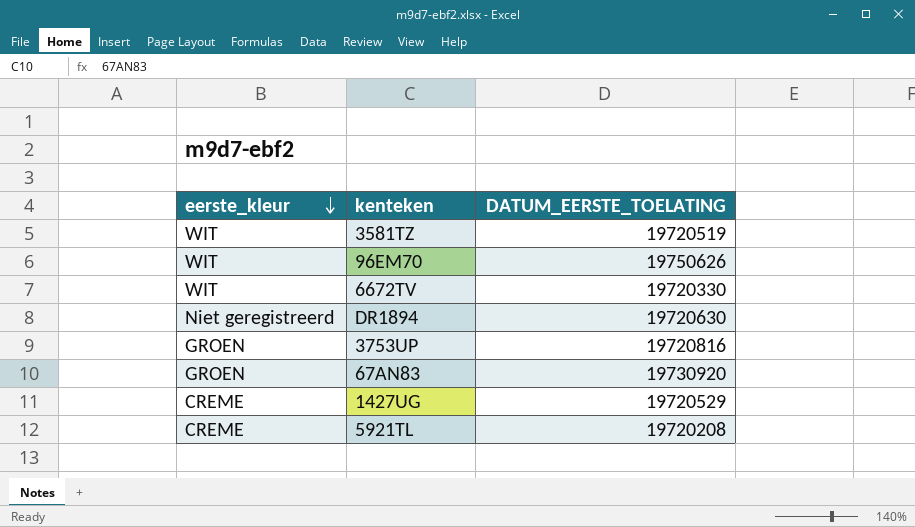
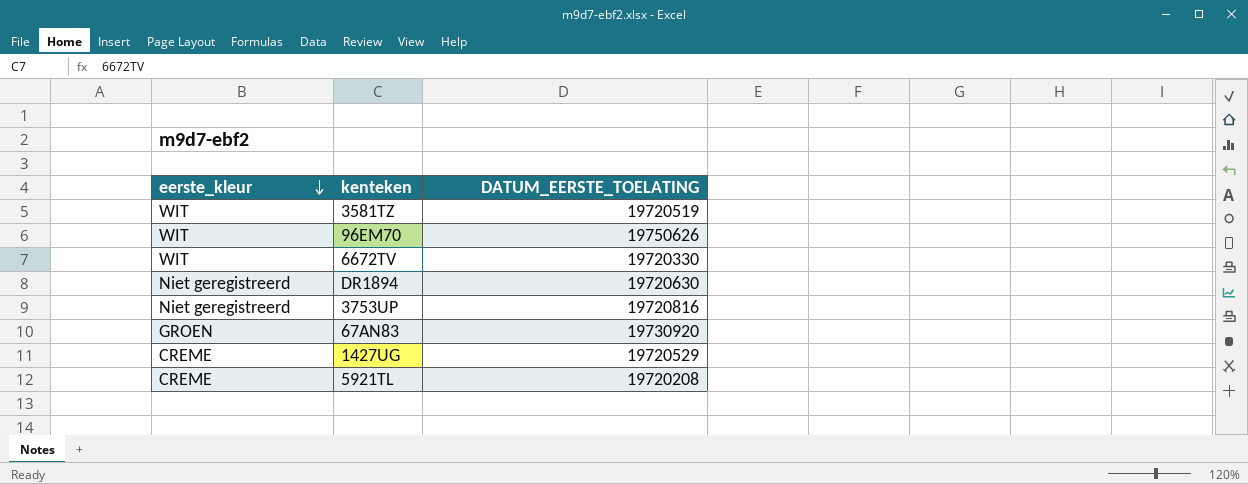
3753UP | eerste_kleur: GROEN -> Niet geregistreerd

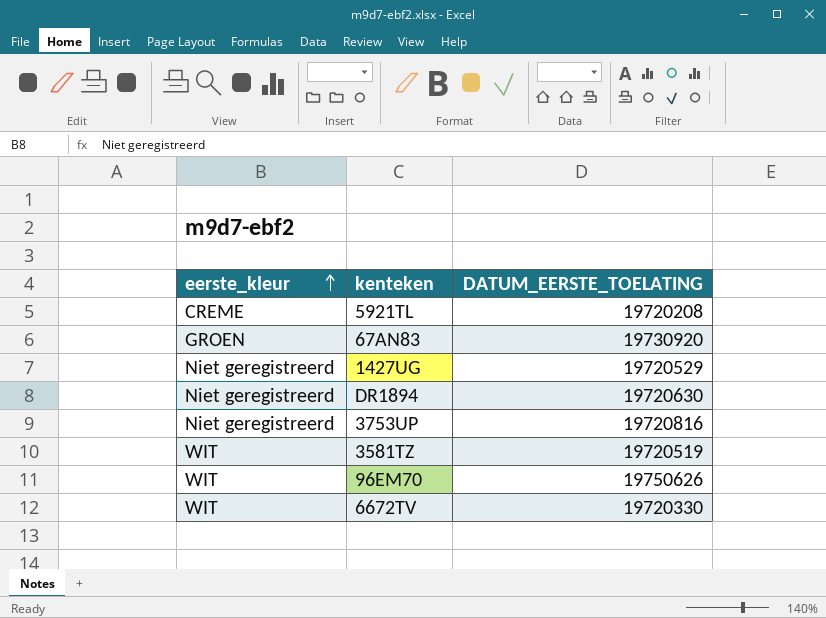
row order: eerste_kleur descending -> eerste_kleur ascending
1427UG | eerste_kleur: CREME -> Niet geregistreerd

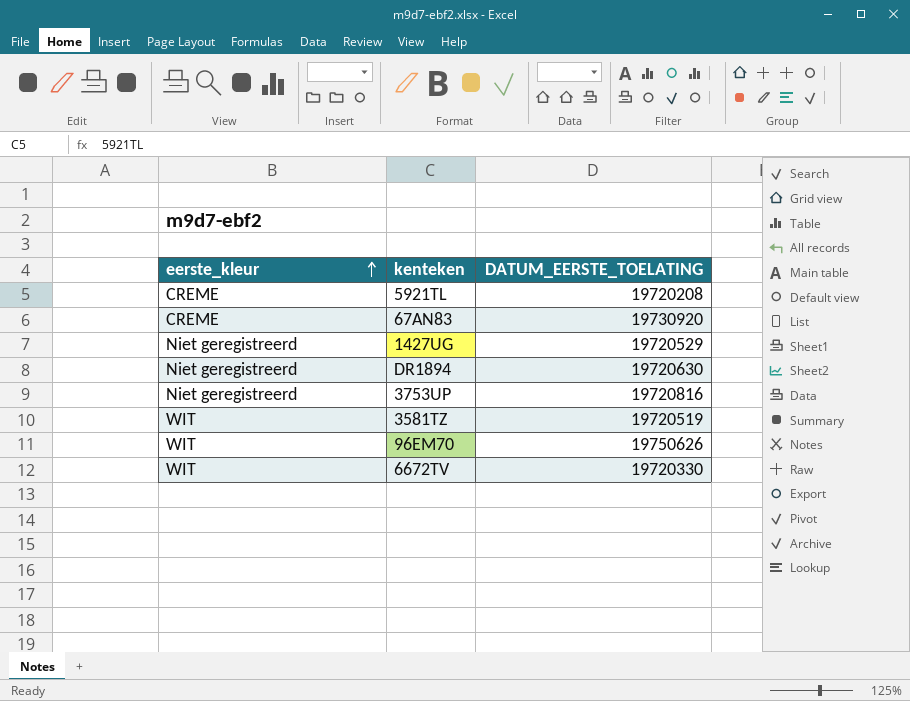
67AN83 | eerste_kleur: GROEN -> CREME

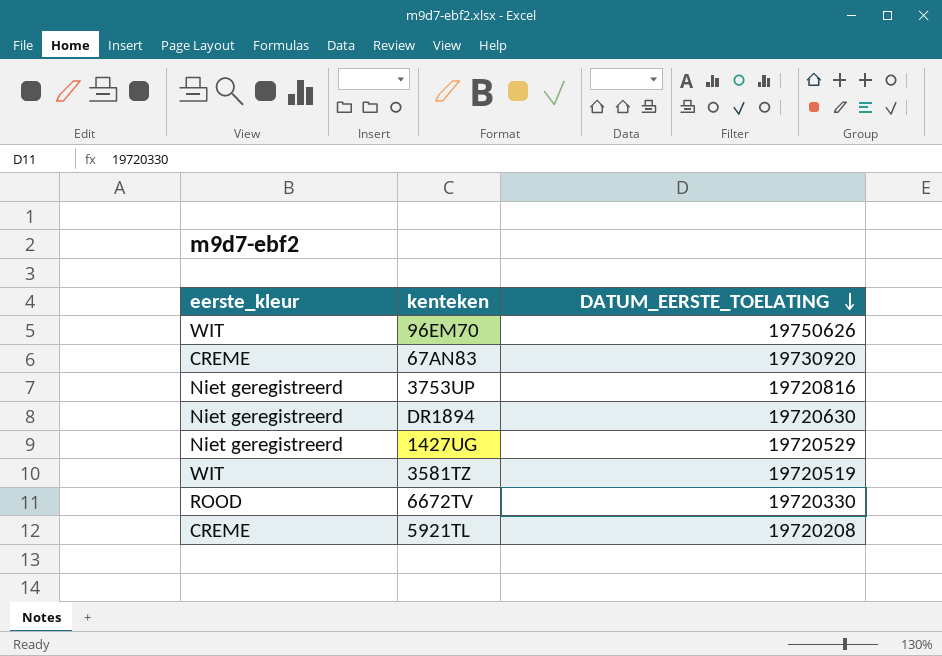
row order: eerste_kleur ascending -> DATUM_EERSTE_TOELATING descending
6672TV | eerste_kleur: WIT -> ROOD

